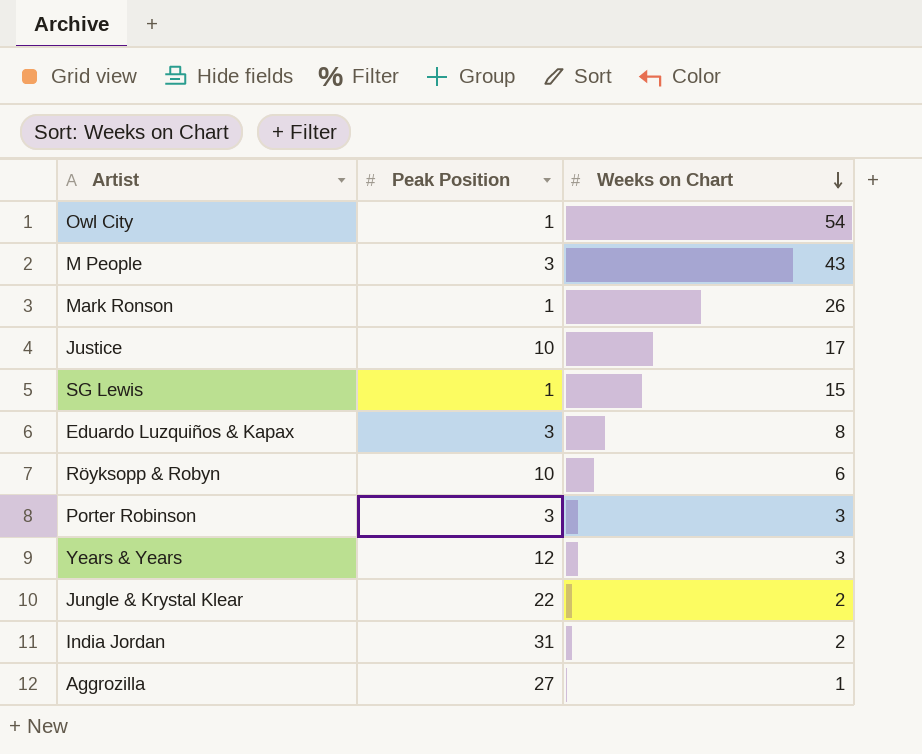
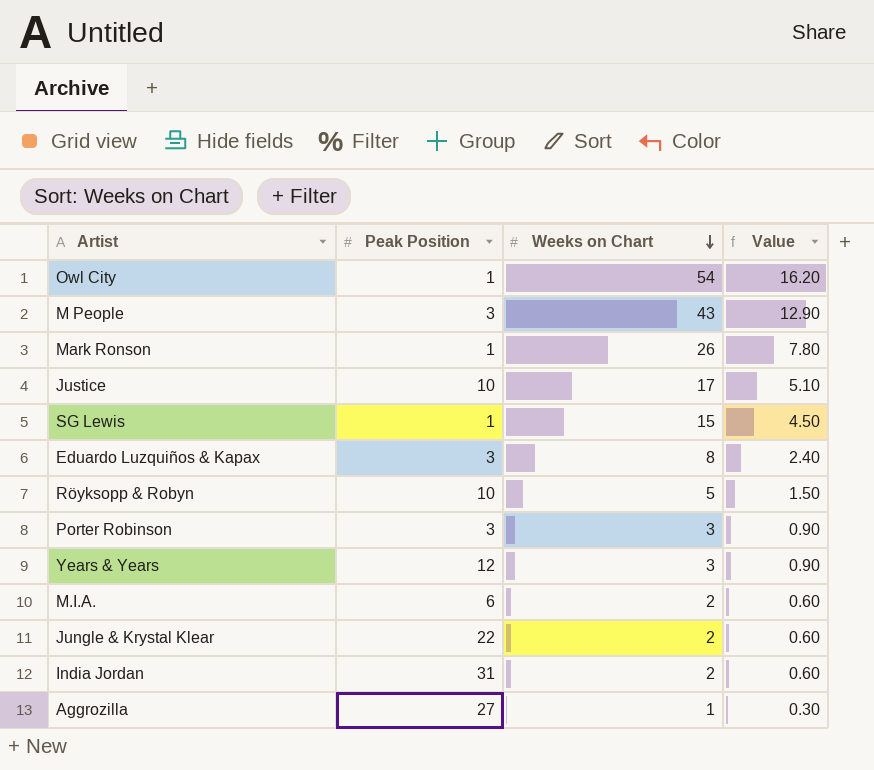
column Value | formula: none -> [Weeks on Chart] * 0.3
Röyksopp & Robyn | Weeks on Chart: 6 -> 5
row M.I.A.: none -> 6 | 2 | 0.60

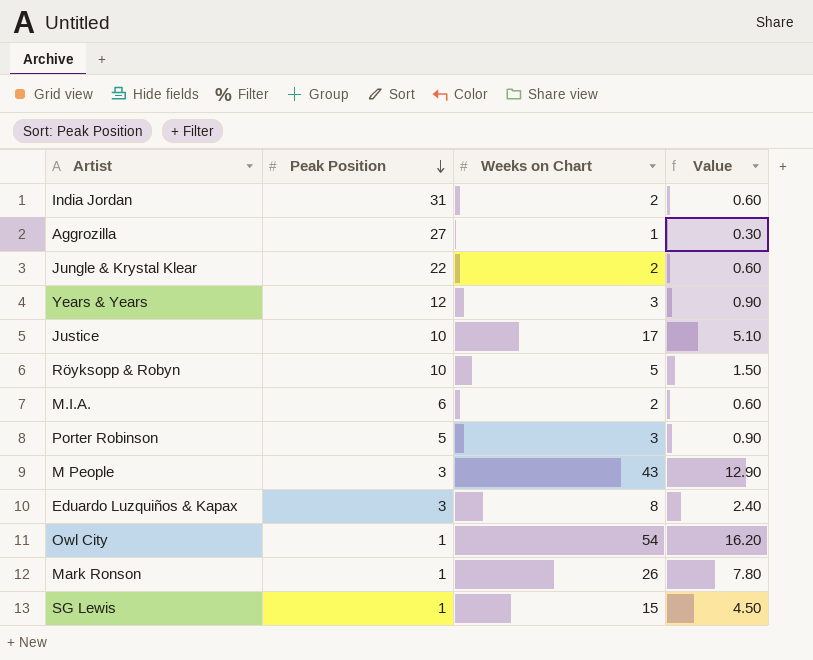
row order: Weeks on Chart descending -> Peak Position descending
Porter Robinson | Peak Position: 3 -> 5

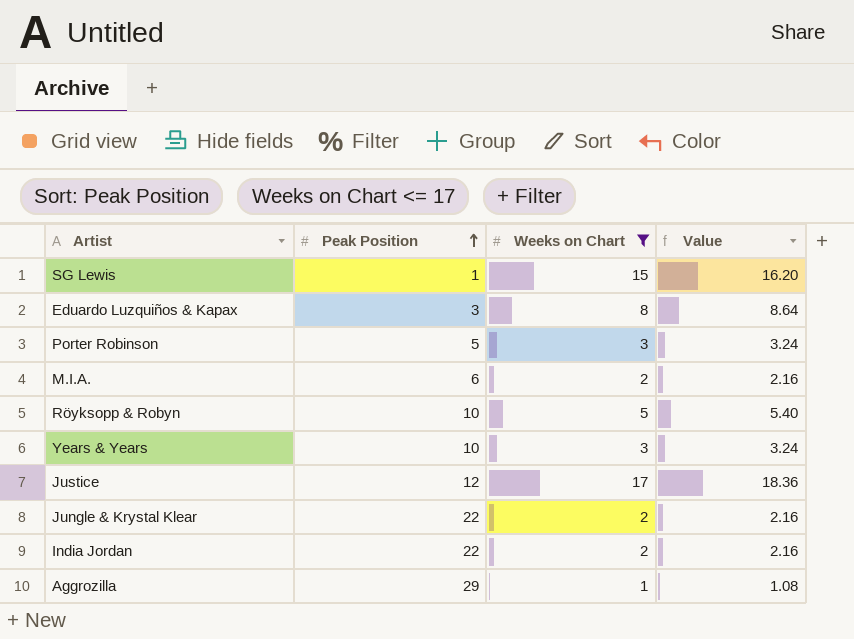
filter: none -> Weeks on Chart <= 17
row order: Peak Position descending -> Peak Position ascending
column Value | formula: [Weeks on Chart] * 0.3 -> [Weeks on Chart] * 1.08
Years & Years | Peak Position: 12 -> 10
Justice | Peak Position: 10 -> 12
India Jordan | Peak Position: 31 -> 22
Aggrozilla | Peak Position: 27 -> 29

